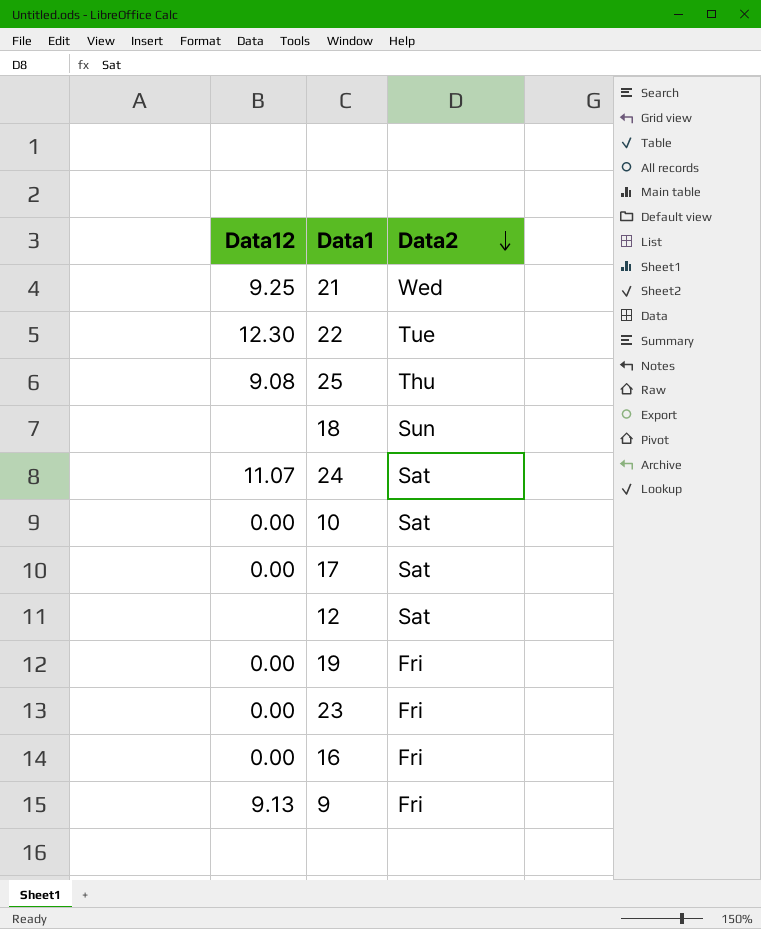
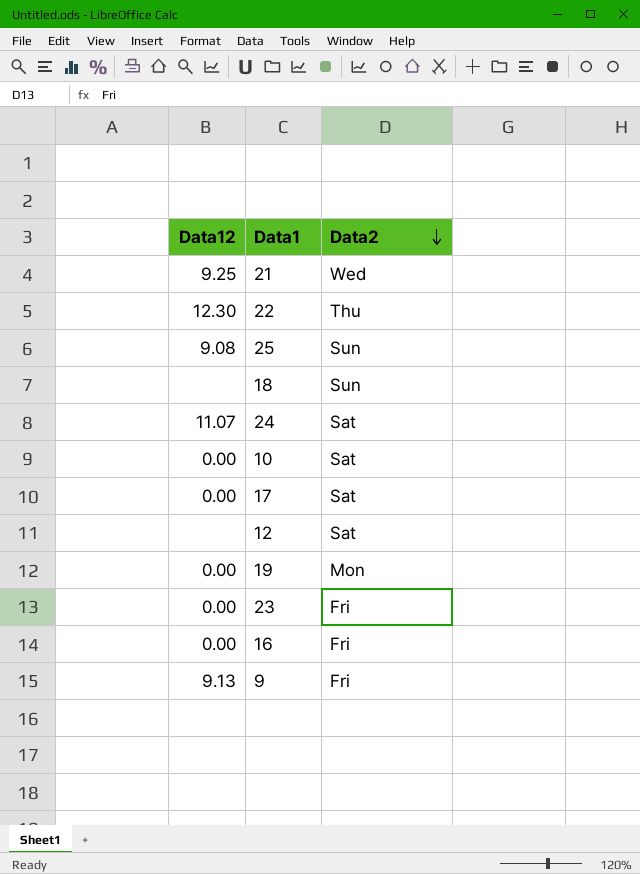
22 | Data2: Tue -> Thu
25 | Data2: Thu -> Sun
19 | Data2: Fri -> Mon

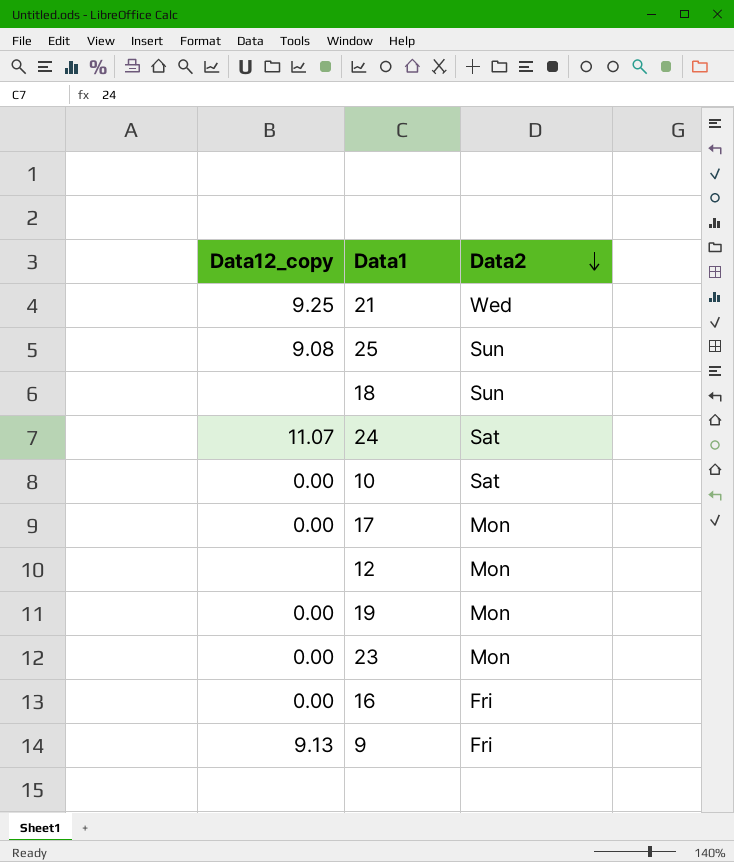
column name: Data12 -> Data12_copy
row 22: 12.30 | Thu -> none
17 | Data2: Sat -> Mon
12 | Data2: Sat -> Mon
23 | Data2: Fri -> Mon

